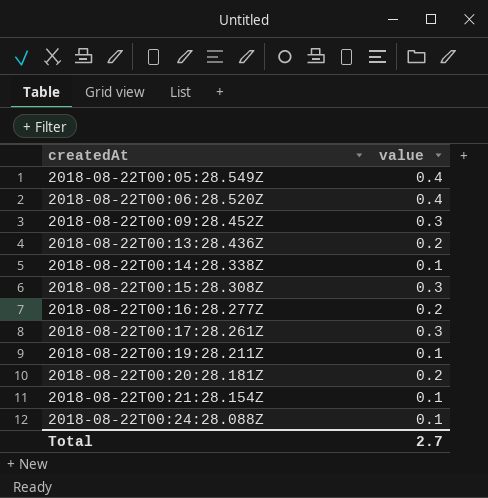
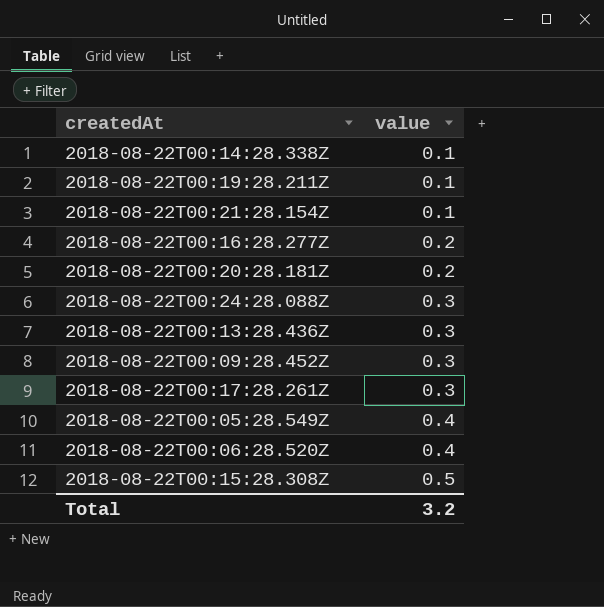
row order: createdAt ascending -> value ascending
2018-08-22T00:24:28.088Z | value: 0.1 -> 0.3
2018-08-22T00:13:28.436Z | value: 0.2 -> 0.3
2018-08-22T00:15:28.308Z | value: 0.3 -> 0.5
Total | value: 2.7 -> 3.2

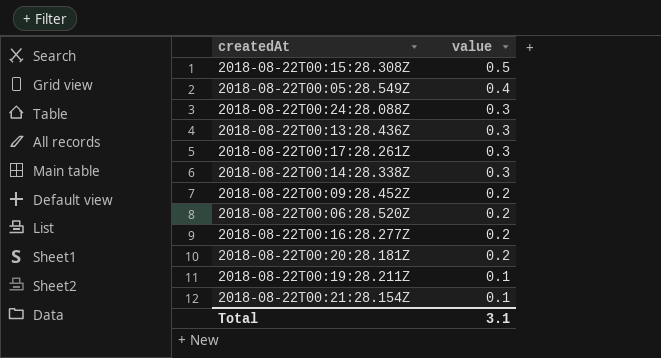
row order: value ascending -> value descending
2018-08-22T00:14:28.338Z | value: 0.1 -> 0.3
2018-08-22T00:09:28.452Z | value: 0.3 -> 0.2
2018-08-22T00:06:28.520Z | value: 0.4 -> 0.2
Total | value: 3.2 -> 3.1

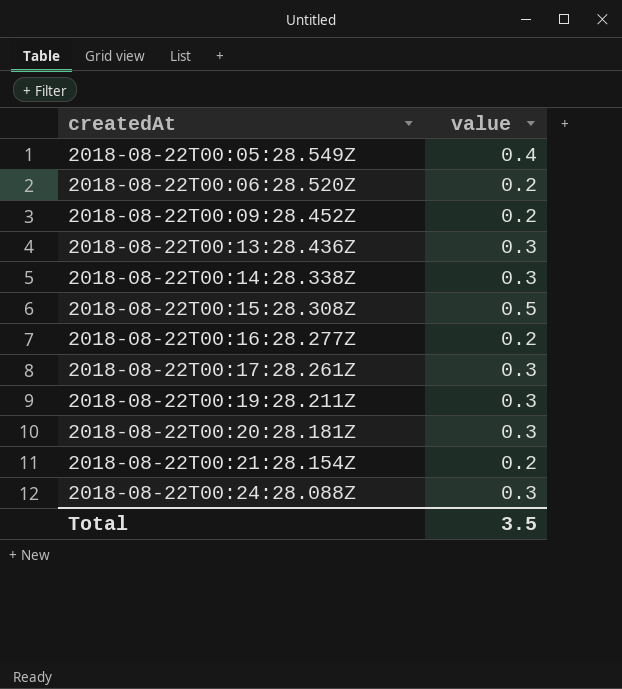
row order: value descending -> createdAt ascending
2018-08-22T00:19:28.211Z | value: 0.1 -> 0.3
2018-08-22T00:20:28.181Z | value: 0.2 -> 0.3
2018-08-22T00:21:28.154Z | value: 0.1 -> 0.2
Total | value: 3.1 -> 3.5

